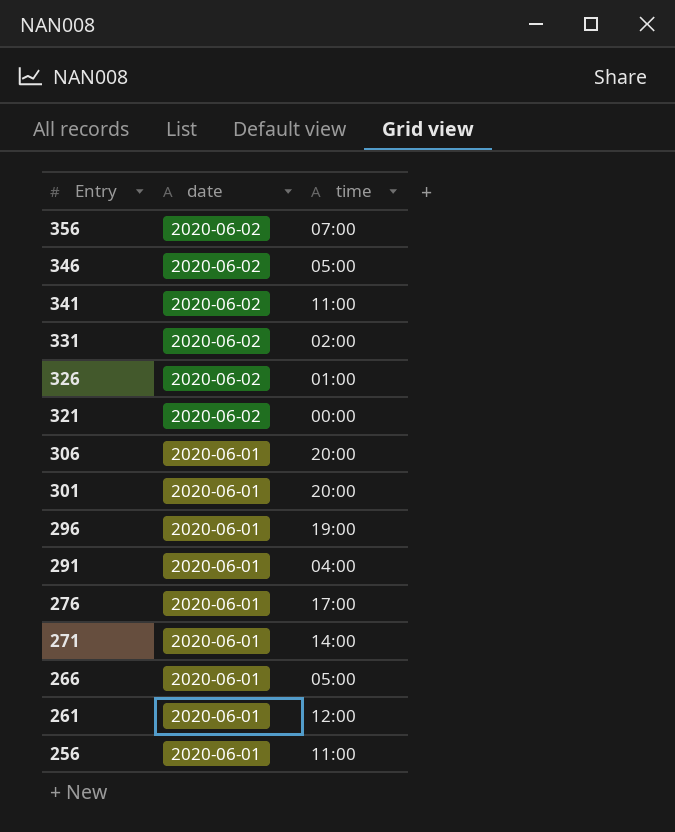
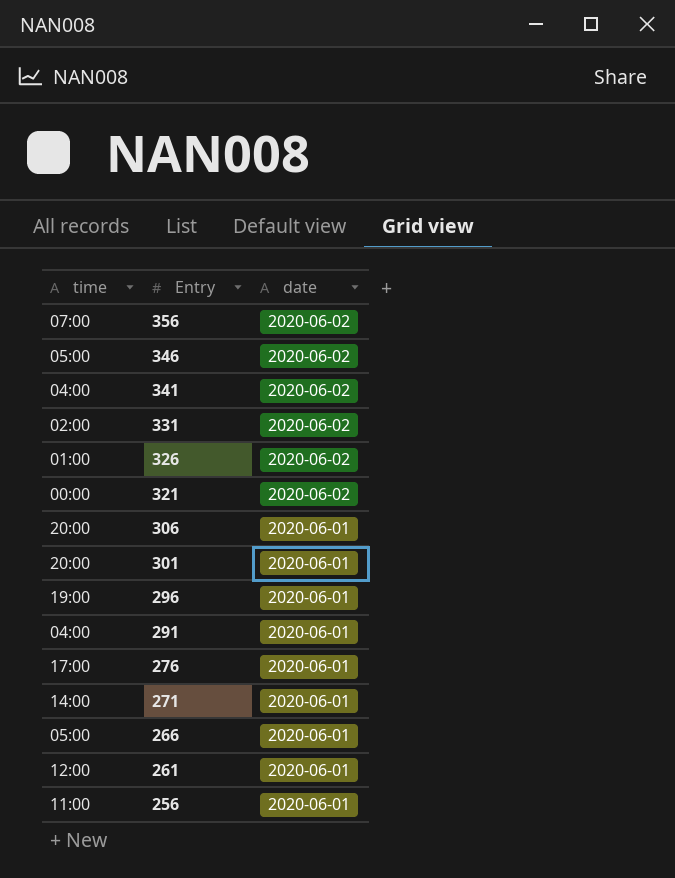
column time | position: 3 -> 1
341 | time: 11:00 -> 04:00

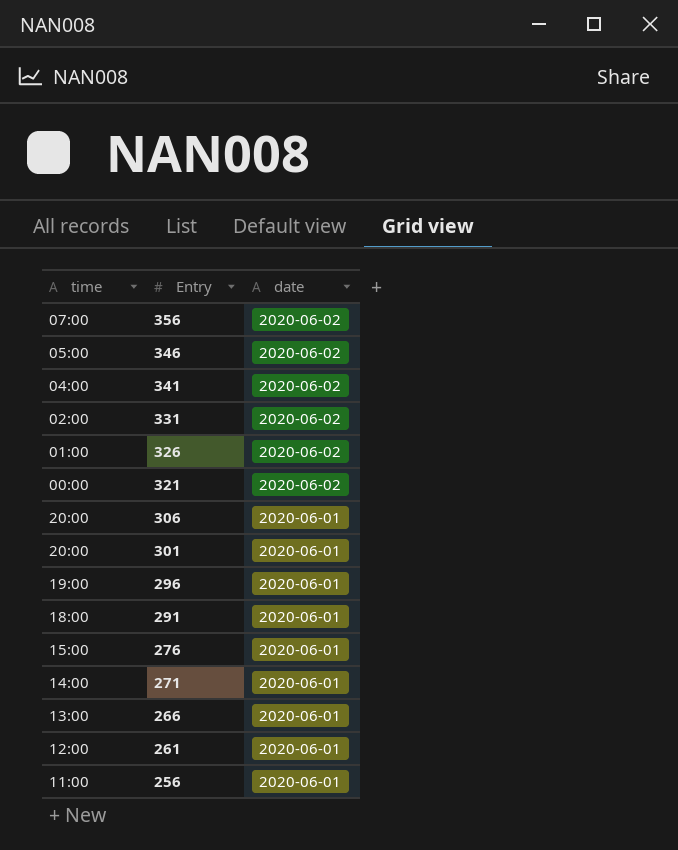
291 | time: 04:00 -> 18:00
276 | time: 17:00 -> 15:00
266 | time: 05:00 -> 13:00

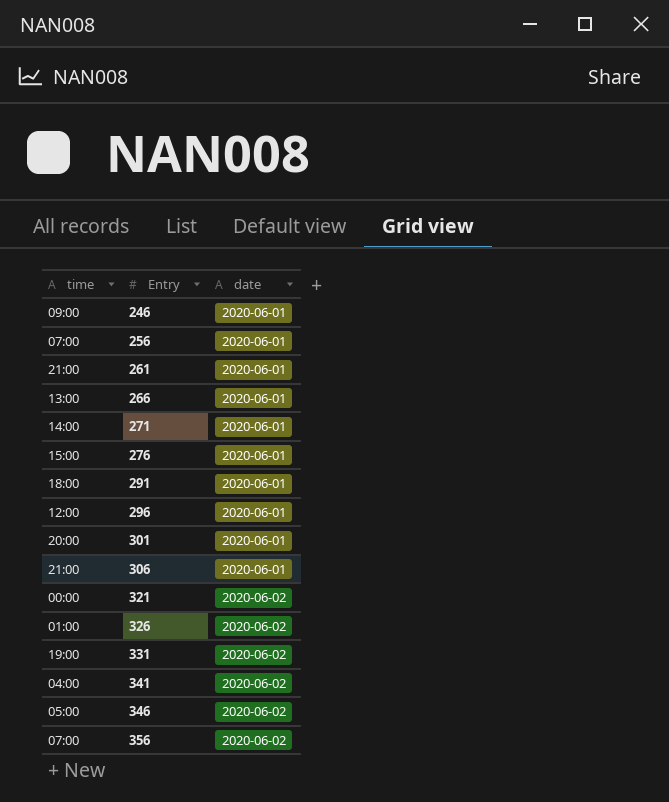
row order: Entry descending -> Entry ascending
row 246: none -> 09:00 | 2020-06-01
256 | time: 11:00 -> 07:00
261 | time: 12:00 -> 21:00
296 | time: 19:00 -> 12:00
306 | time: 20:00 -> 21:00
331 | time: 02:00 -> 19:00

